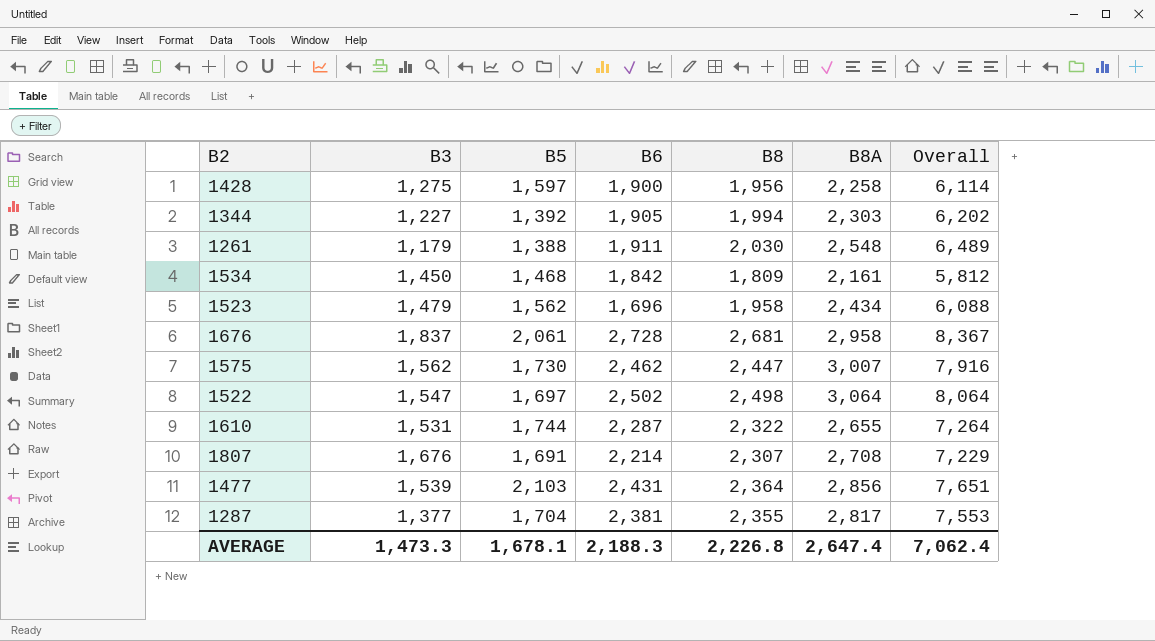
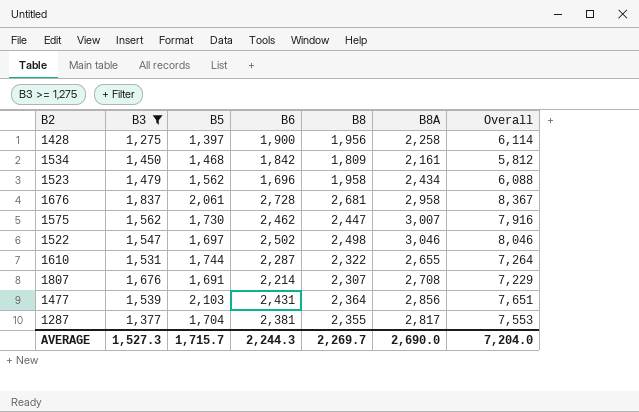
filter: none -> B3 >= 1,275
1428 | B5: 1,597 -> 1,397
1522 | B8A: 3,064 -> 3,046
1522 | Overall: 8,064 -> 8,046
AVERAGE | B3: 1,473.3 -> 1,527.3
AVERAGE | B5: 1,678.1 -> 1,715.7
AVERAGE | B6: 2,188.3 -> 2,244.3
AVERAGE | B8: 2,226.8 -> 2,269.7
AVERAGE | B8A: 2,647.4 -> 2,690.0
AVERAGE | Overall: 7,062.4 -> 7,204.0

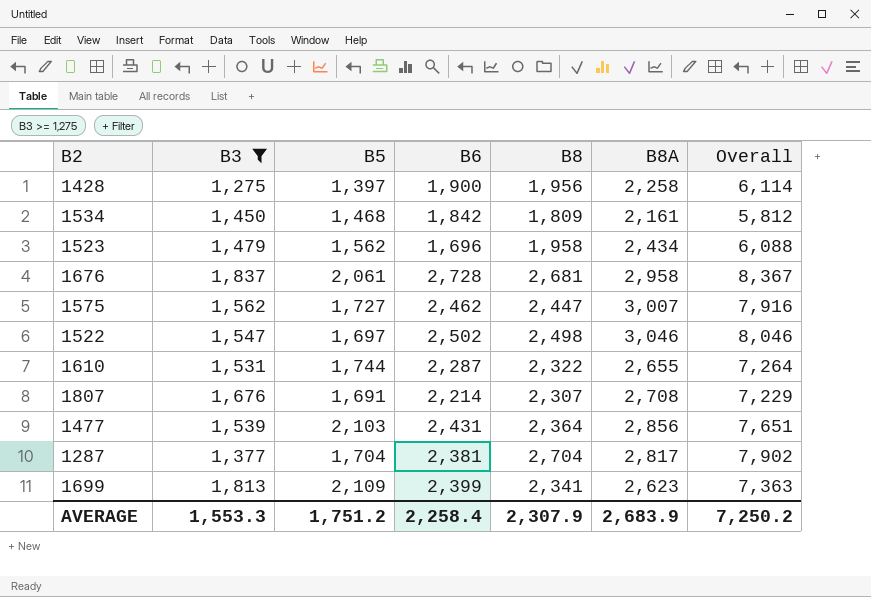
1575 | B5: 1,730 -> 1,727
1287 | B8: 2,355 -> 2,704
1287 | Overall: 7,553 -> 7,902
row 1699: none -> 1,813 | 2,109 | 2,399 | 2,341 | 2,623 | 7,363
AVERAGE | B3: 1,527.3 -> 1,553.3
AVERAGE | B5: 1,715.7 -> 1,751.2
AVERAGE | B6: 2,244.3 -> 2,258.4
AVERAGE | B8: 2,269.7 -> 2,307.9
AVERAGE | B8A: 2,690.0 -> 2,683.9
AVERAGE | Overall: 7,204.0 -> 7,250.2

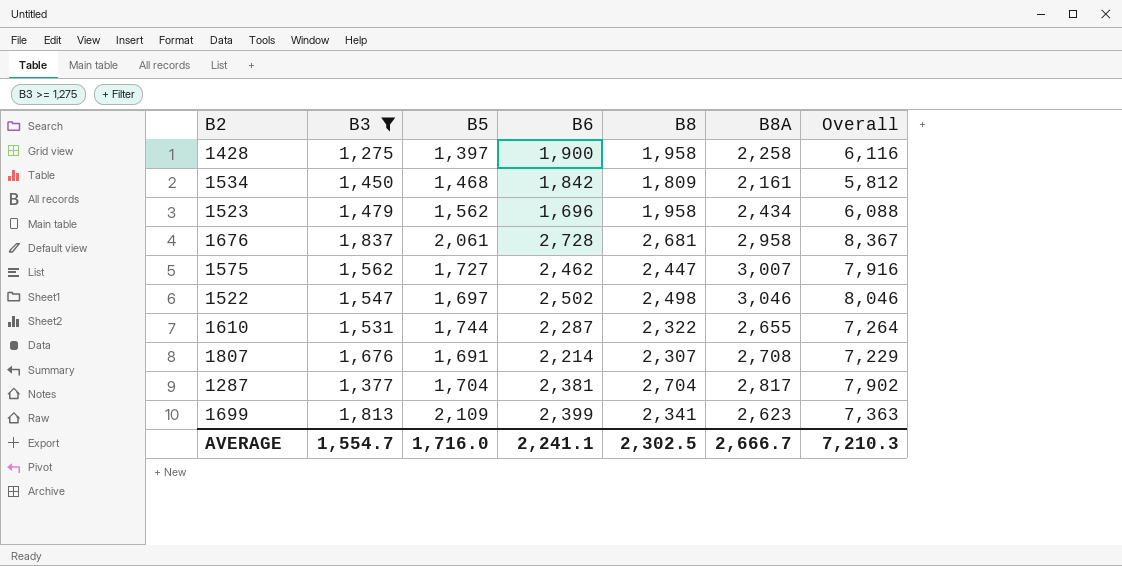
row 1477: 1,539 | 2,103 | 2,431 | 2,364 | 2,856 | 7,651 -> none
1428 | B8: 1,956 -> 1,958
1428 | Overall: 6,114 -> 6,116
AVERAGE | B3: 1,553.3 -> 1,554.7
AVERAGE | B5: 1,751.2 -> 1,716.0
AVERAGE | B6: 2,258.4 -> 2,241.1
AVERAGE | B8: 2,307.9 -> 2,302.5
AVERAGE | B8A: 2,683.9 -> 2,666.7
AVERAGE | Overall: 7,250.2 -> 7,210.3

